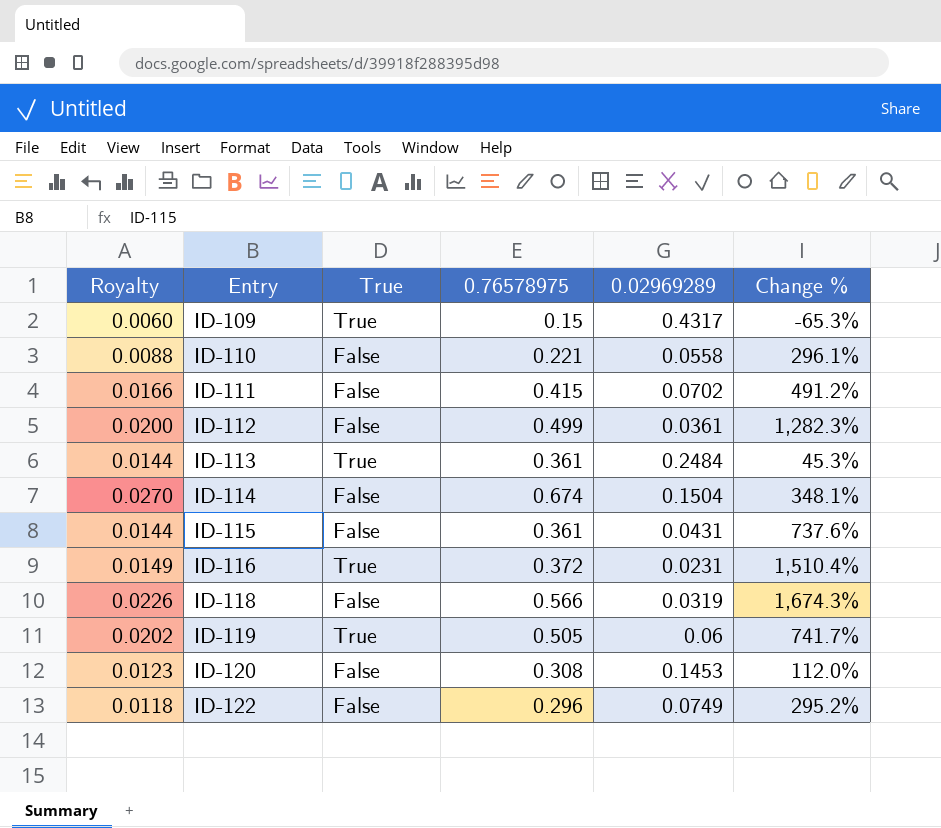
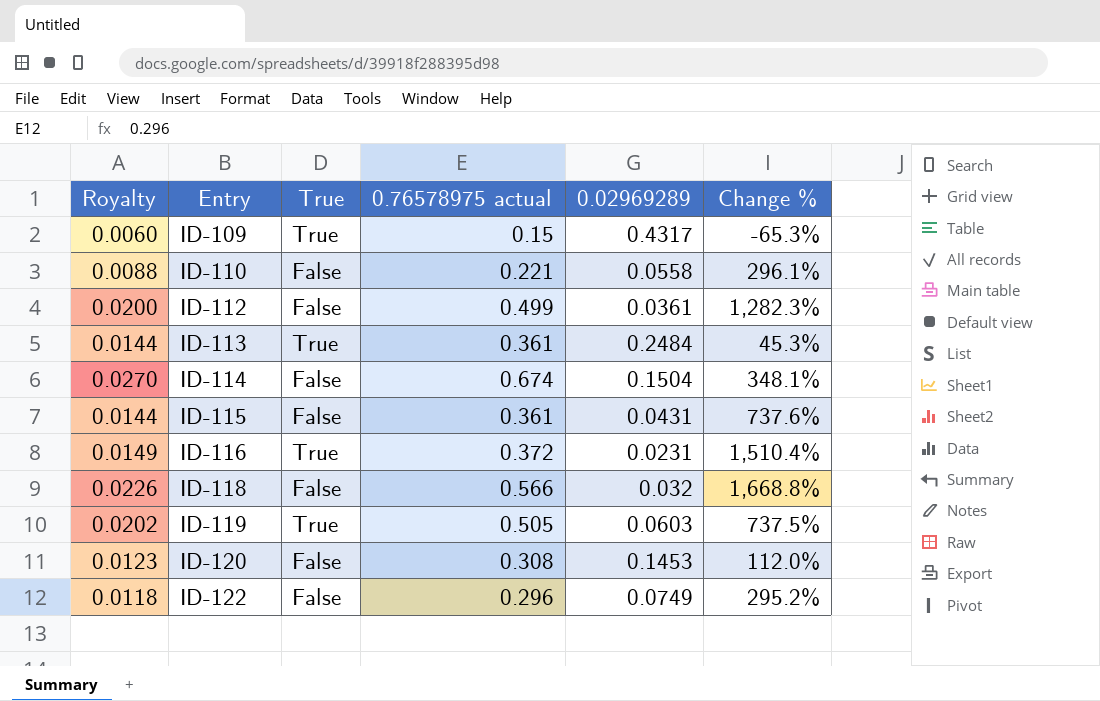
column name: 0.76578975 -> 0.76578975 actual
row ID-111: 0.0166 | False | 0.415 | 0.0702 | 491.2% -> none
ID-118 | 0.02969289: 0.0319 -> 0.032
ID-118 | Change %: 1,674.3% -> 1,668.8%
ID-119 | 0.02969289: 0.06 -> 0.0603
ID-119 | Change %: 741.7% -> 737.5%

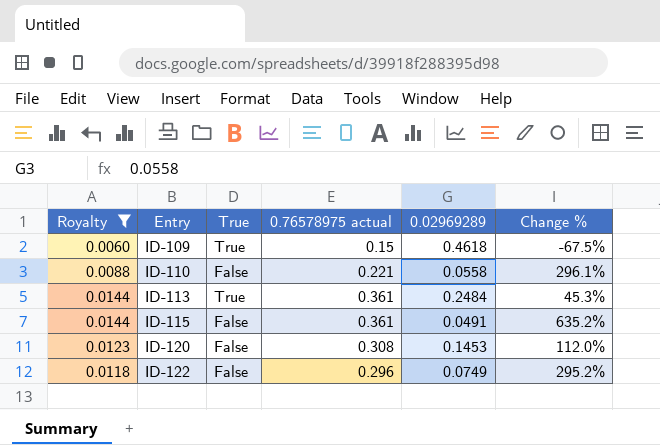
filter: none -> Royalty <= 0.0144
ID-109 | 0.02969289: 0.4317 -> 0.4618
ID-109 | Change %: -65.3% -> -67.5%
ID-115 | 0.02969289: 0.0431 -> 0.0491
ID-115 | Change %: 737.6% -> 635.2%

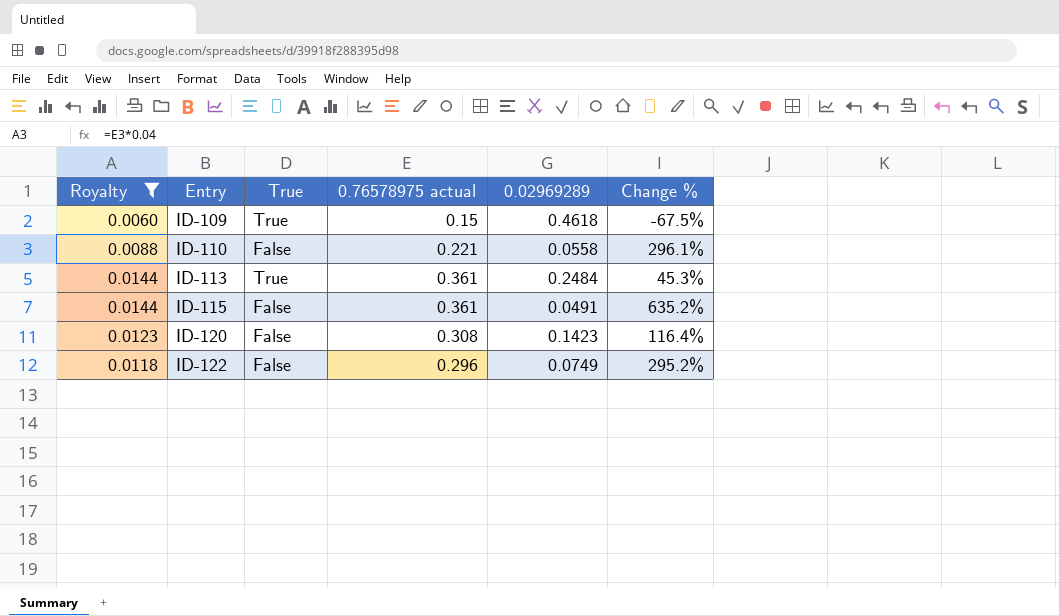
ID-120 | 0.02969289: 0.1453 -> 0.1423
ID-120 | Change %: 112.0% -> 116.4%

